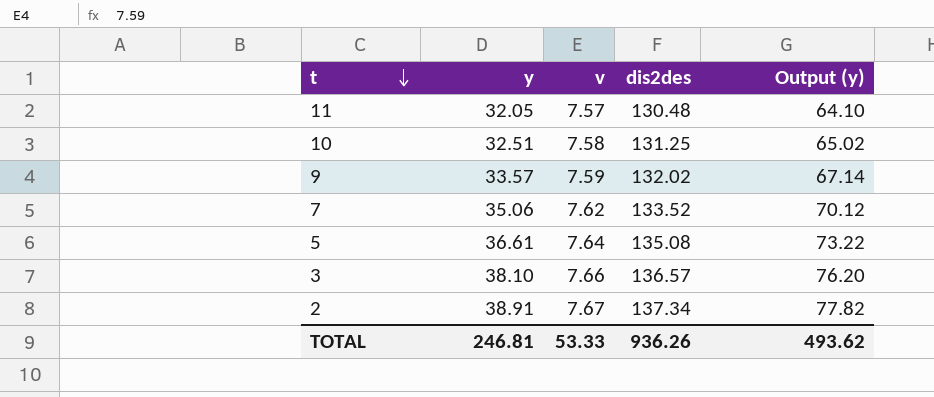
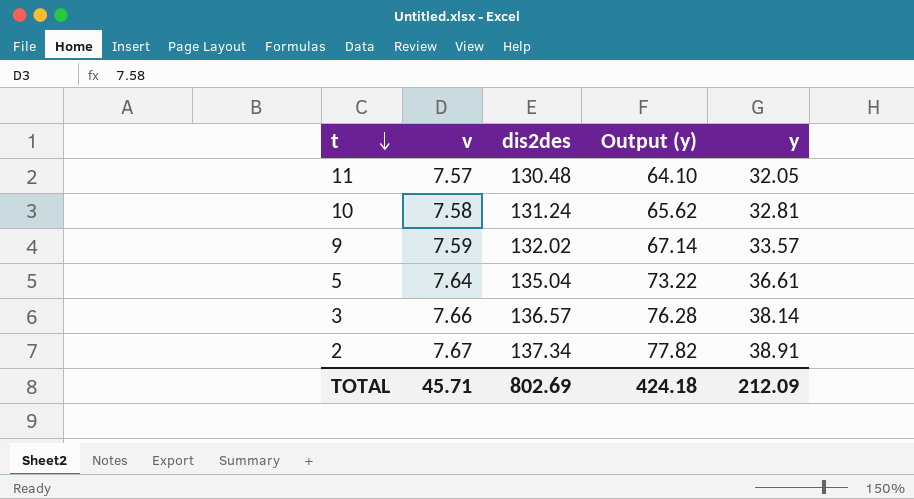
column y | position: 2 -> 5
row 7: 35.06 | 7.62 | 133.52 | 70.12 -> none
10 | dis2des: 131.25 -> 131.24
10 | Output (y): 65.02 -> 65.62
10 | y: 32.51 -> 32.81
5 | dis2des: 135.08 -> 135.04
3 | Output (y): 76.20 -> 76.28
3 | y: 38.10 -> 38.14
TOTAL | v: 53.33 -> 45.71
TOTAL | dis2des: 936.26 -> 802.69
TOTAL | Output (y): 493.62 -> 424.18
TOTAL | y: 246.81 -> 212.09

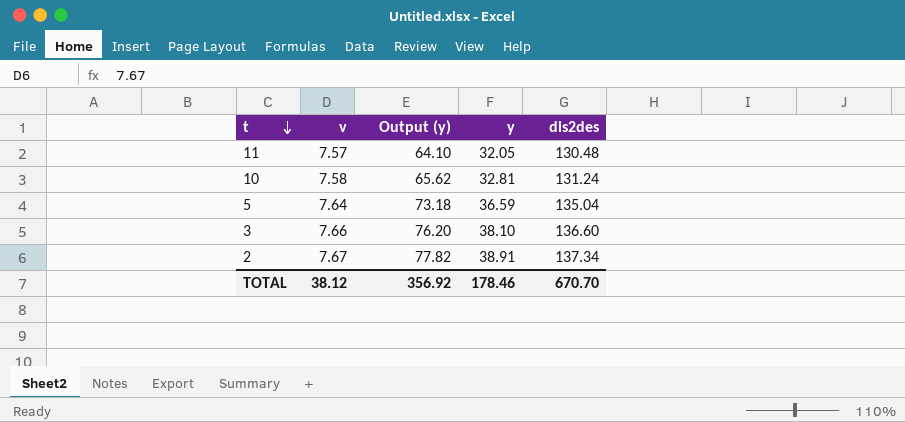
column dis2des | position: 3 -> 5
row 9: 7.59 | 132.02 | 67.14 | 33.57 -> none
5 | Output (y): 73.22 -> 73.18
5 | y: 36.61 -> 36.59
3 | Output (y): 76.28 -> 76.20
3 | y: 38.14 -> 38.10
3 | dis2des: 136.57 -> 136.60
TOTAL | v: 45.71 -> 38.12
TOTAL | Output (y): 424.18 -> 356.92
TOTAL | y: 212.09 -> 178.46
TOTAL | dis2des: 802.69 -> 670.70

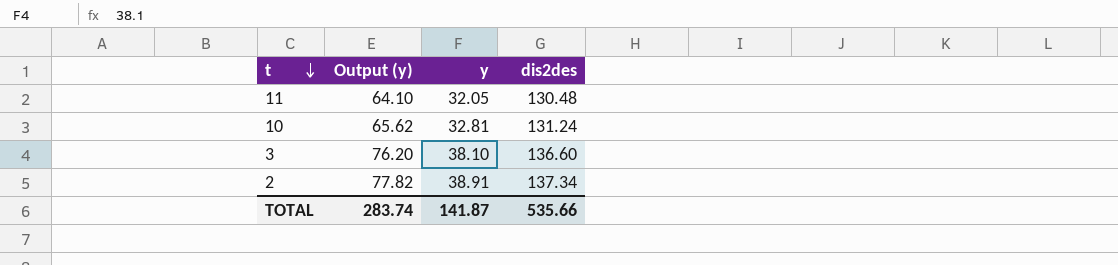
column v | position: 2 -> none
row 5: 7.64 | 73.18 | 36.59 | 135.04 -> none
TOTAL | Output (y): 356.92 -> 283.74
TOTAL | y: 178.46 -> 141.87
TOTAL | dis2des: 670.70 -> 535.66

